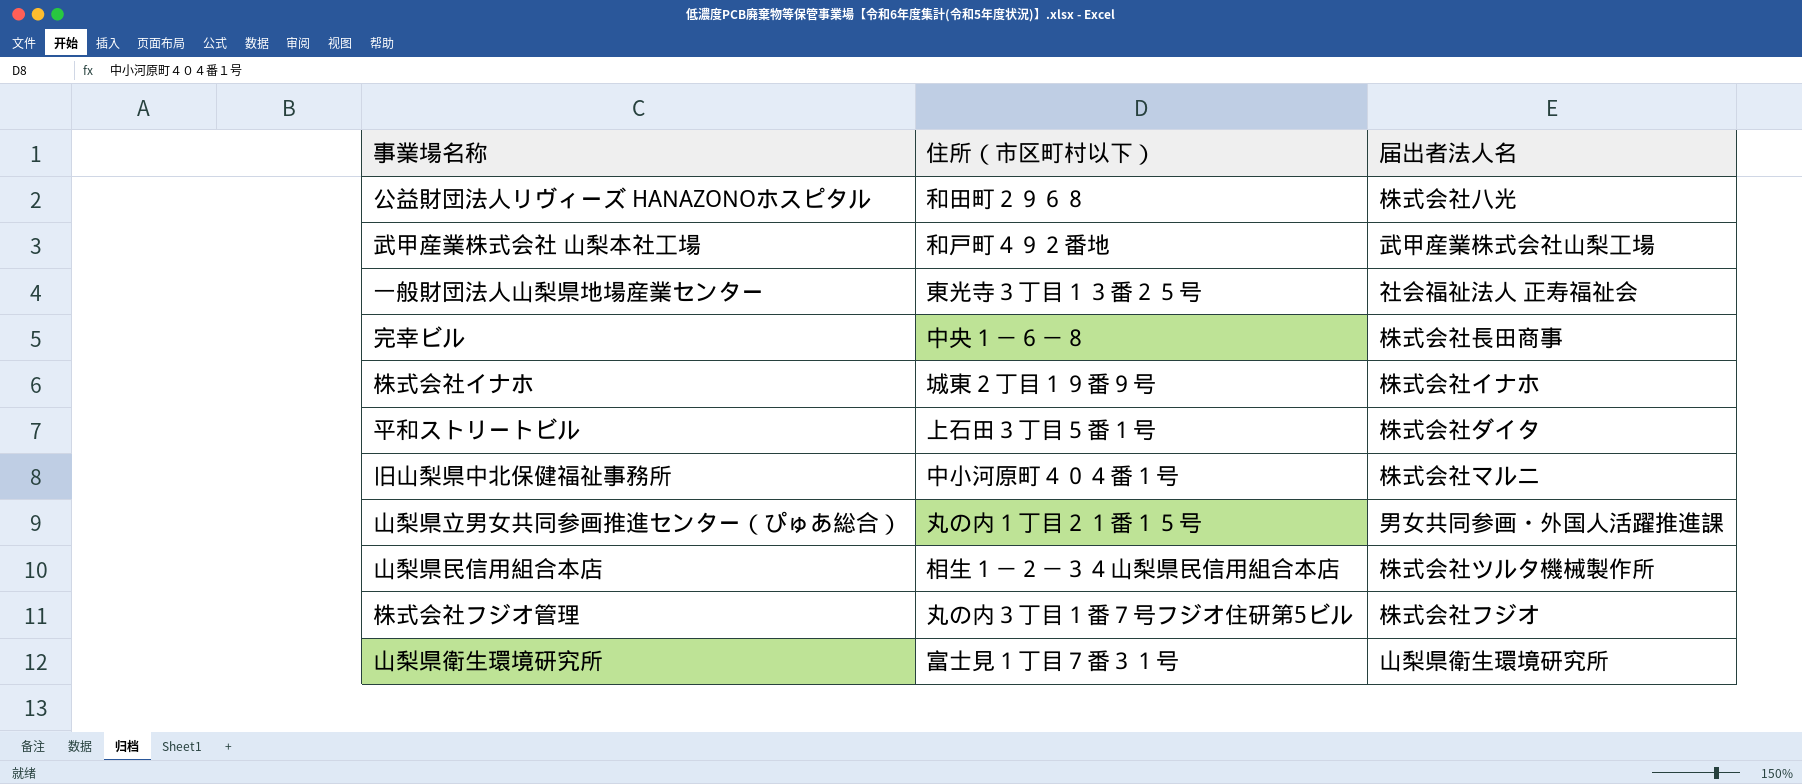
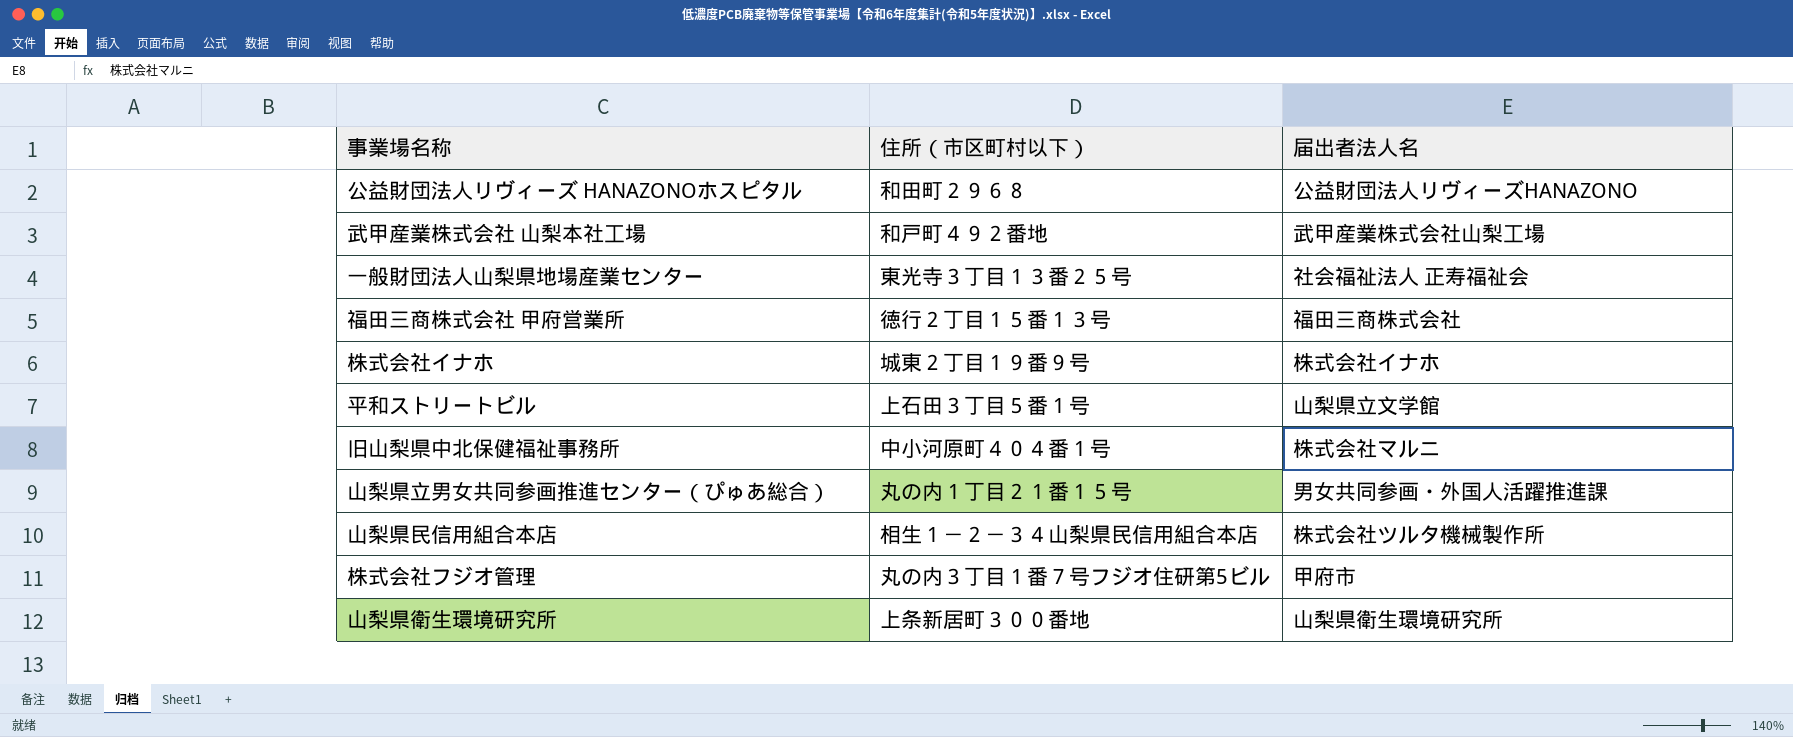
row 完幸ビル: 中央１－６－８ | 株式会社長田商事 -> none
公益財団法人リヴィーズ HANAZONOホスピタル | 届出者法人名: 株式会社八光 -> 公益財団法人リヴィーズHANAZONO
row 福田三商株式会社 甲府営業所: none -> 徳行２丁目１５番１３号 | 福田三商株式会社
平和ストリートビル | 届出者法人名: 株式会社ダイタ -> 山梨県立文学館
株式会社フジオ管理 | 届出者法人名: 株式会社フジオ -> 甲府市
山梨県衛生環境研究所 | 住所（市区町村以下）: 富士見１丁目７番３１号 -> 上条新居町３００番地

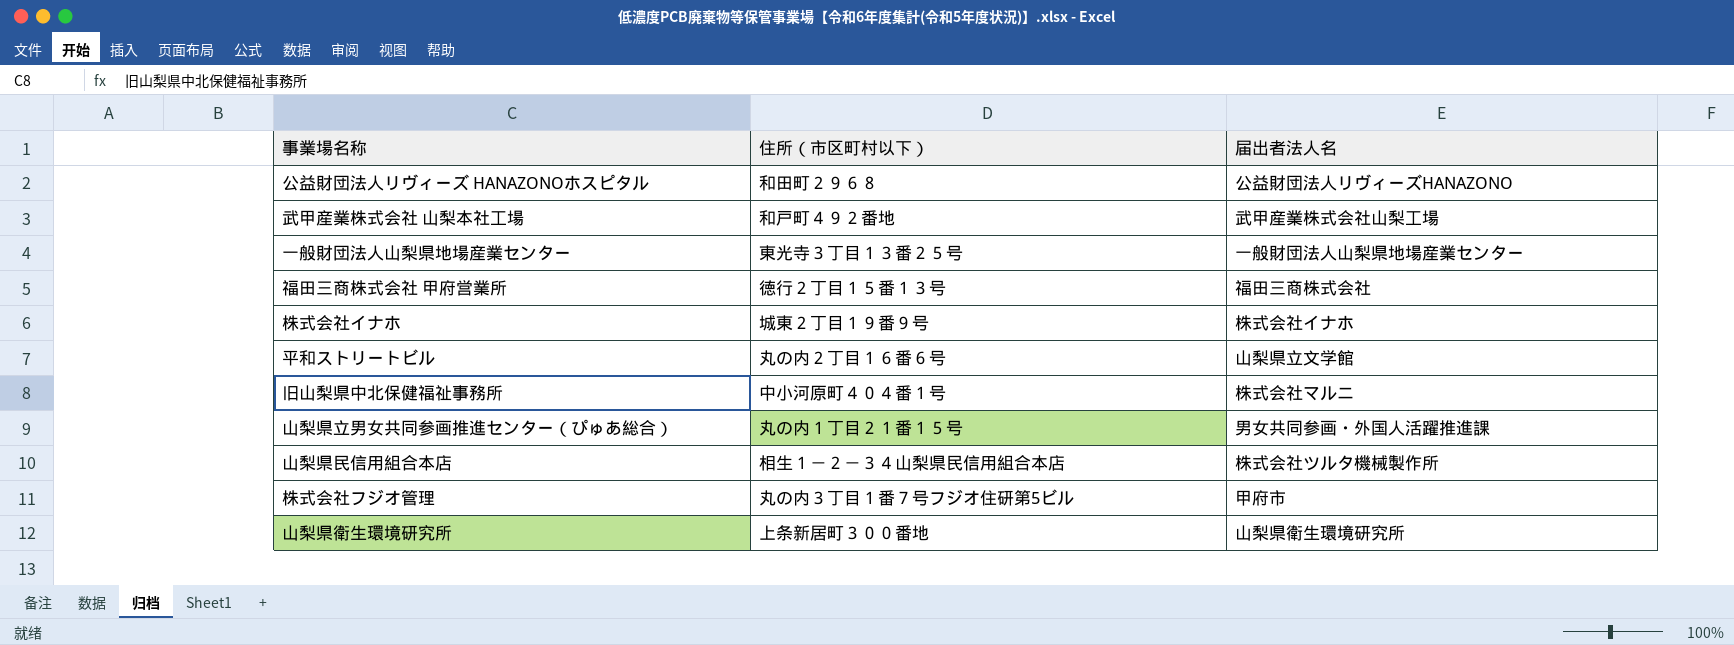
一般財団法人山梨県地場産業センター | 届出者法人名: 社会福祉法人 正寿福祉会 -> 一般財団法人山梨県地場産業センター
平和ストリートビル | 住所（市区町村以下）: 上石田３丁目５番１号 -> 丸の内２丁目１６番６号

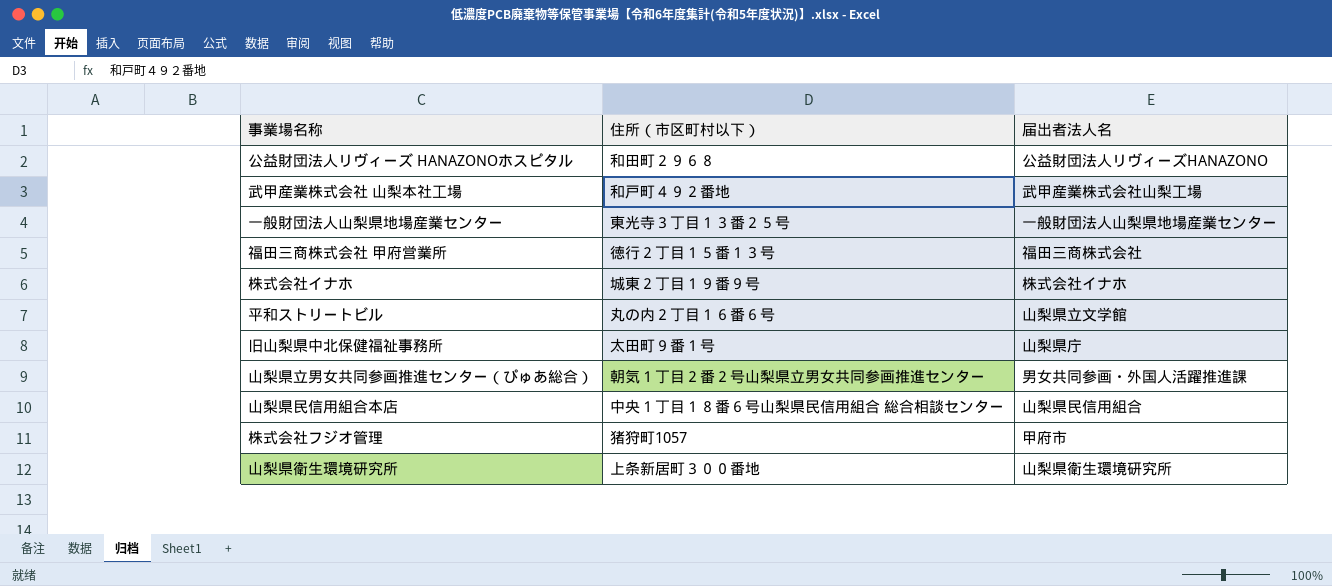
旧山梨県中北保健福祉事務所 | 住所（市区町村以下）: 中小河原町４０４番１号 -> 太田町９番１号
旧山梨県中北保健福祉事務所 | 届出者法人名: 株式会社マルニ -> 山梨県庁
山梨県立男女共同参画推進センター（ぴゅあ総合） | 住所（市区町村以下）: 丸の内１丁目２１番１５号 -> 朝気１丁目２番２号山梨県立男女共同参画推進センター
山梨県民信用組合本店 | 住所（市区町村以下）: 相生１－２－３４山梨県民信用組合本店 -> 中央１丁目１８番６号山梨県民信用組合 総合相談センター
山梨県民信用組合本店 | 届出者法人名: 株式会社ツルタ機械製作所 -> 山梨県民信用組合
株式会社フジオ管理 | 住所（市区町村以下）: 丸の内３丁目１番７号フジオ住研第5ビル -> 猪狩町1057

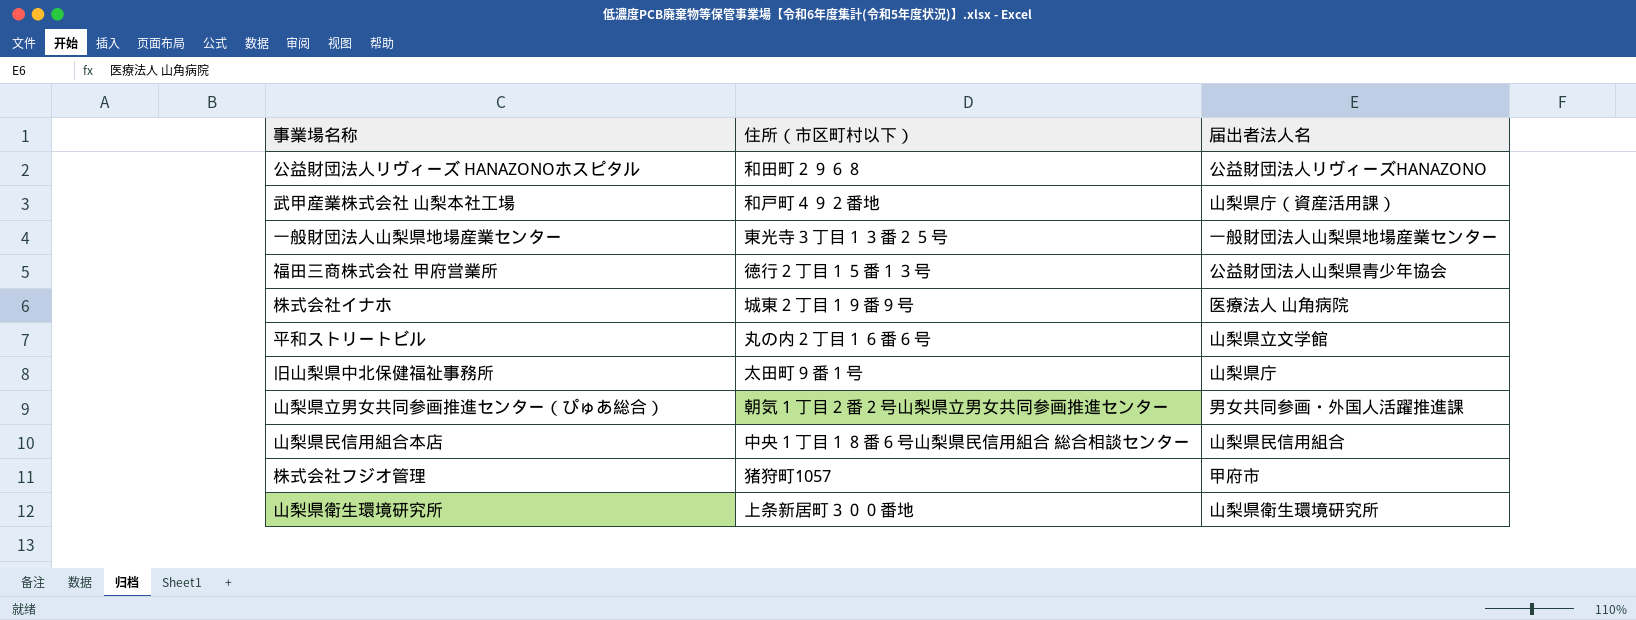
武甲産業株式会社 山梨本社工場 | 届出者法人名: 武甲産業株式会社山梨工場 -> 山梨県庁（資産活用課）
福田三商株式会社 甲府営業所 | 届出者法人名: 福田三商株式会社 -> 公益財団法人山梨県青少年協会
株式会社イナホ | 届出者法人名: 株式会社イナホ -> 医療法人 山角病院

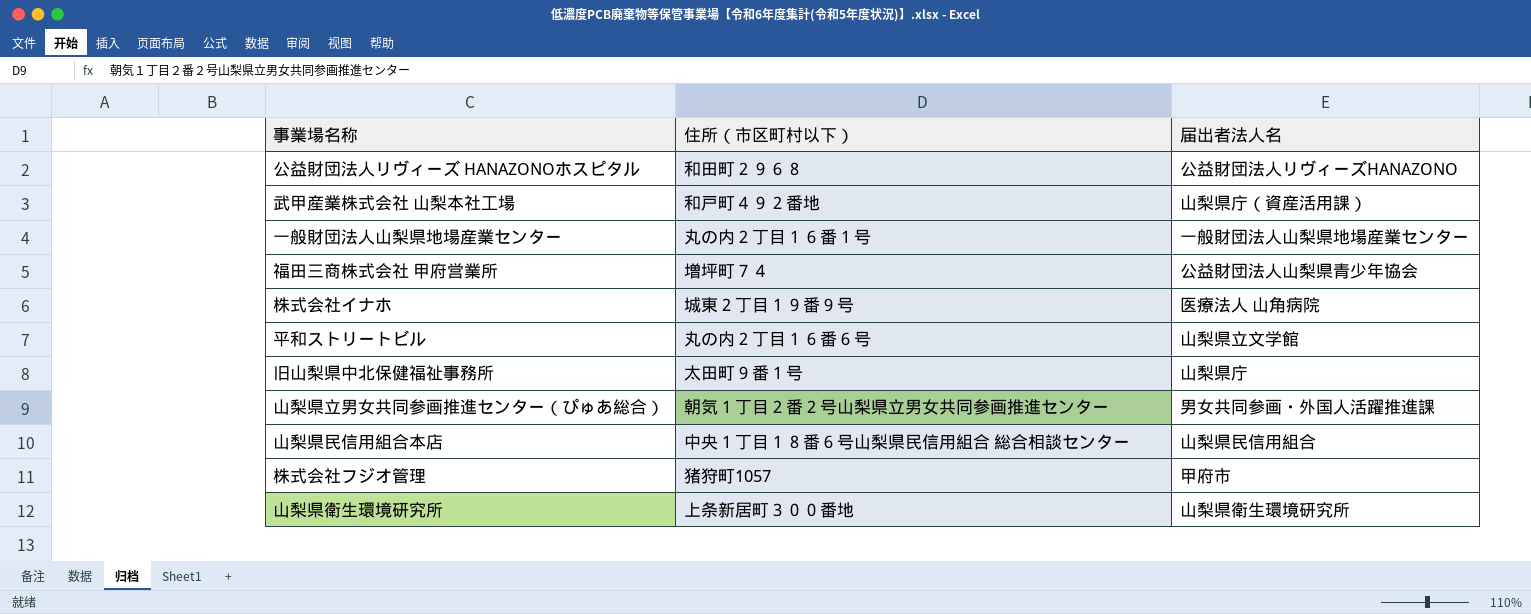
一般財団法人山梨県地場産業センター | 住所（市区町村以下）: 東光寺３丁目１３番２５号 -> 丸の内２丁目１６番１号
福田三商株式会社 甲府営業所 | 住所（市区町村以下）: 徳行２丁目１５番１３号 -> 増坪町７４

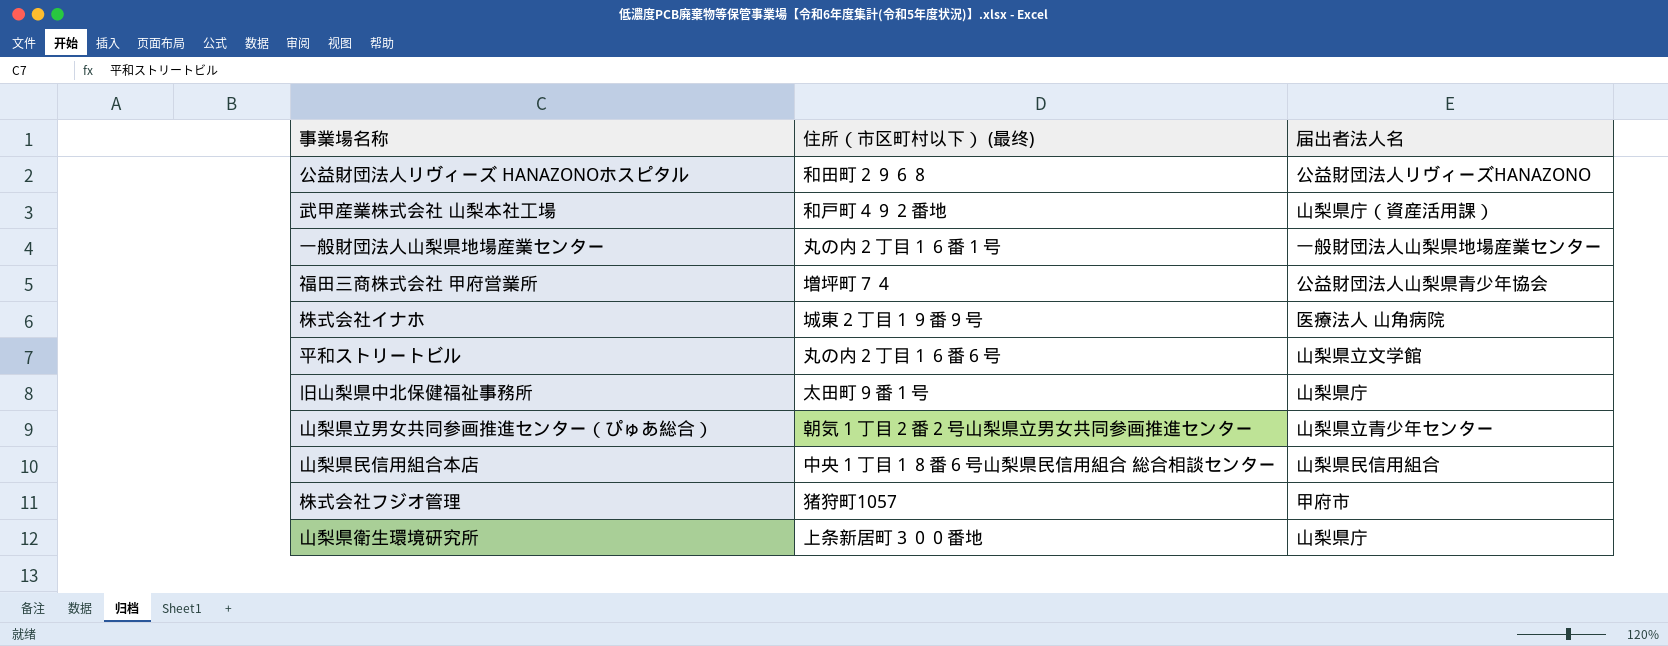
column name: 住所（市区町村以下） -> 住所（市区町村以下） (最终)
山梨県立男女共同参画推進センター（ぴゅあ総合） | 届出者法人名: 男女共同参画・外国人活躍推進課 -> 山梨県立青少年センター
山梨県衛生環境研究所 | 届出者法人名: 山梨県衛生環境研究所 -> 山梨県庁

